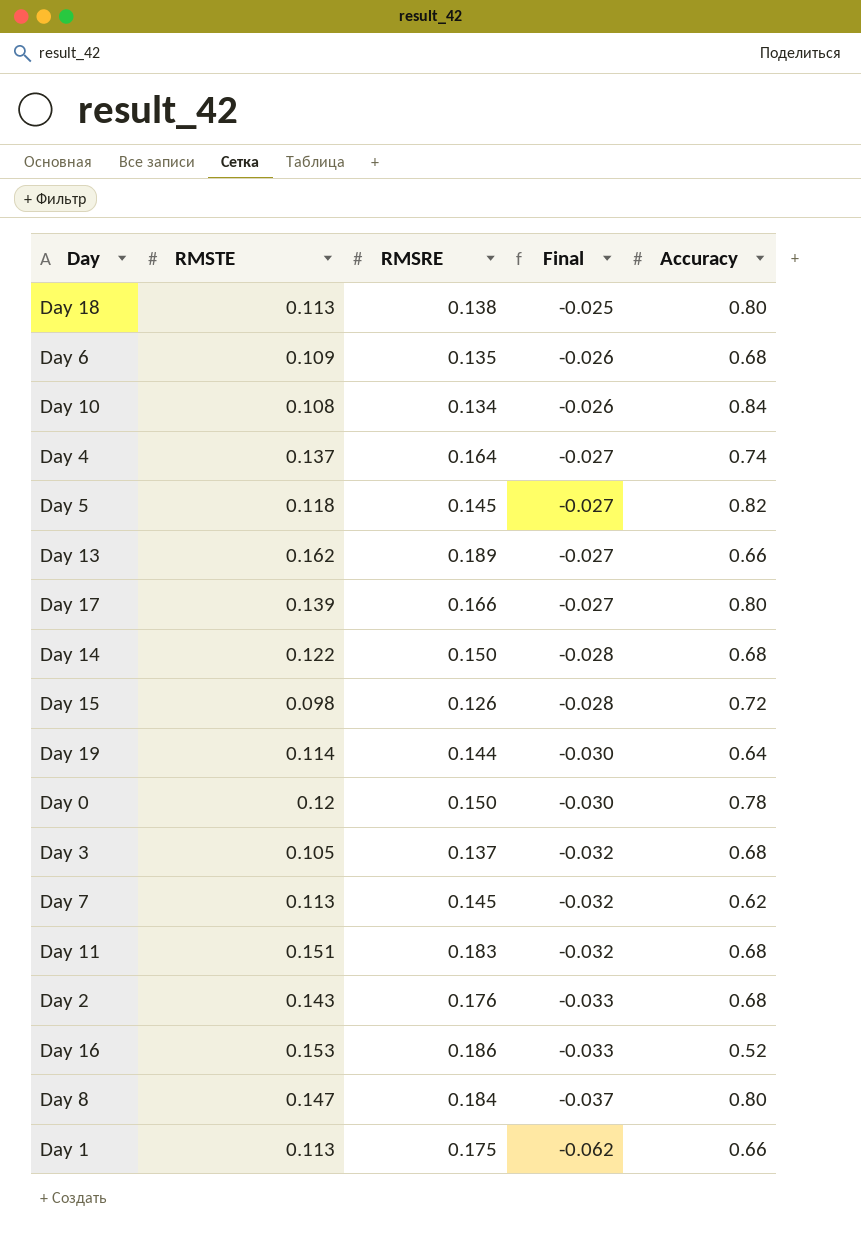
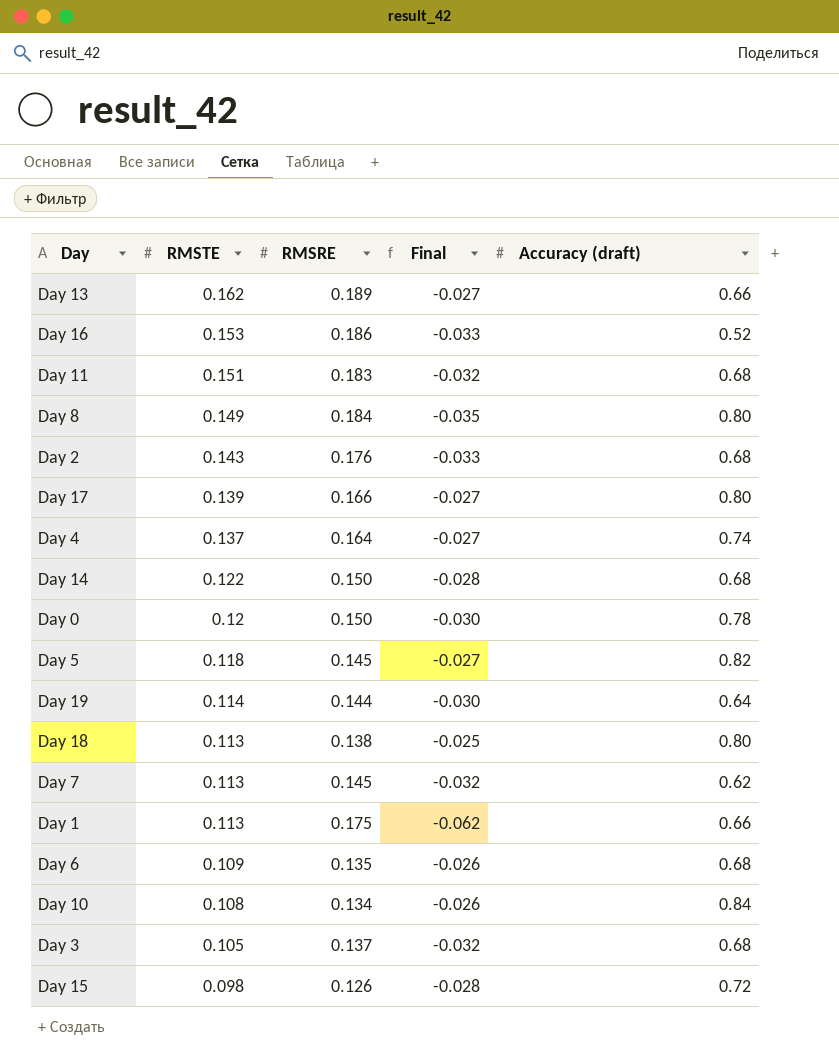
row order: Final descending -> RMSTE descending
column name: Accuracy -> Accuracy (draft)
Day 8 | RMSTE: 0.147 -> 0.149
Day 8 | Final: -0.037 -> -0.035

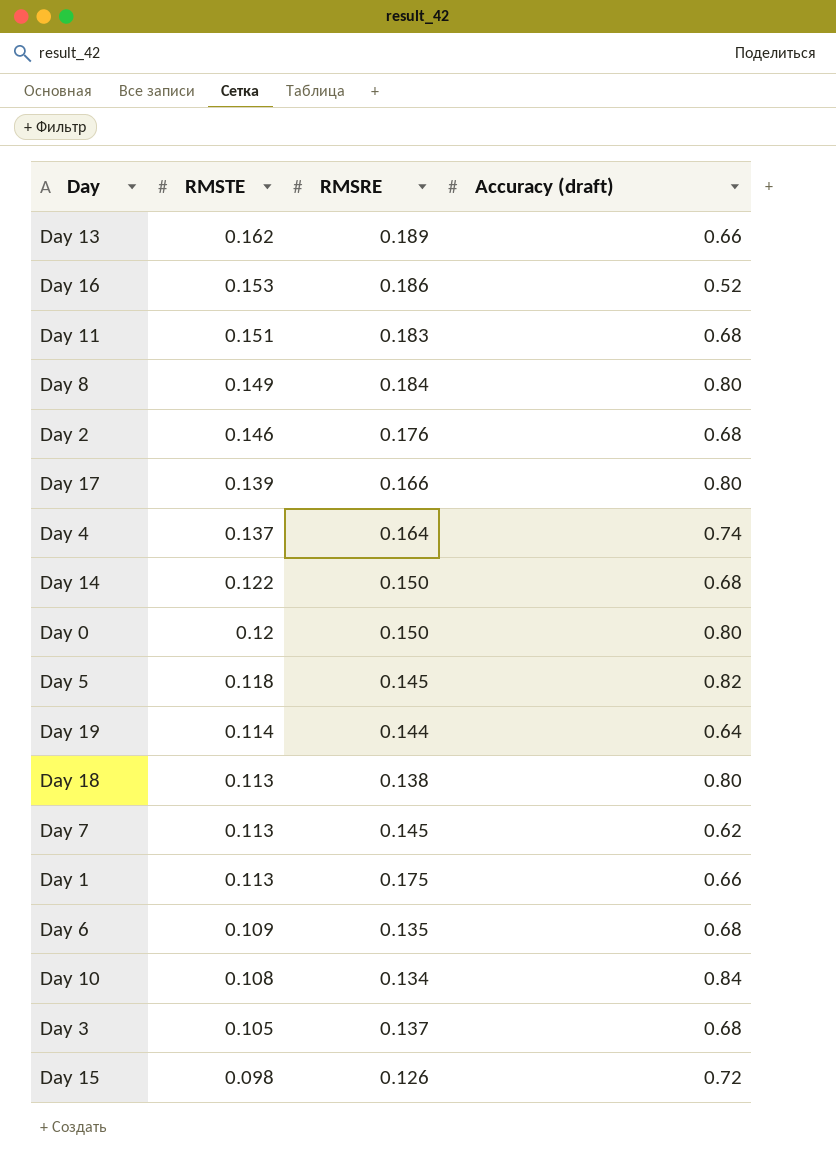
column Final | formula: [RMSTE] - [RMSRE] -> none
Day 2 | RMSTE: 0.143 -> 0.146
Day 0 | Accuracy (draft): 0.78 -> 0.80

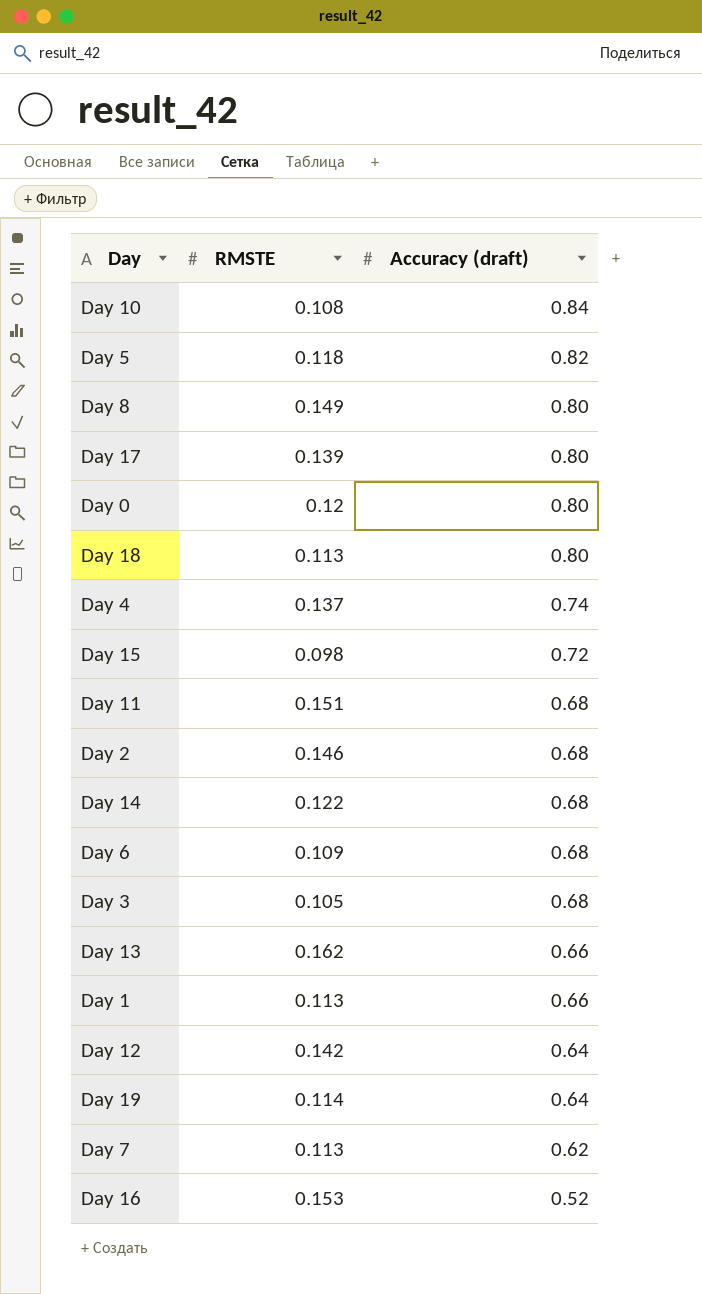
row order: RMSTE descending -> Accuracy (draft) descending
column RMSRE | position: 3 -> none
row Day 12: none -> 0.142 | 0.64

